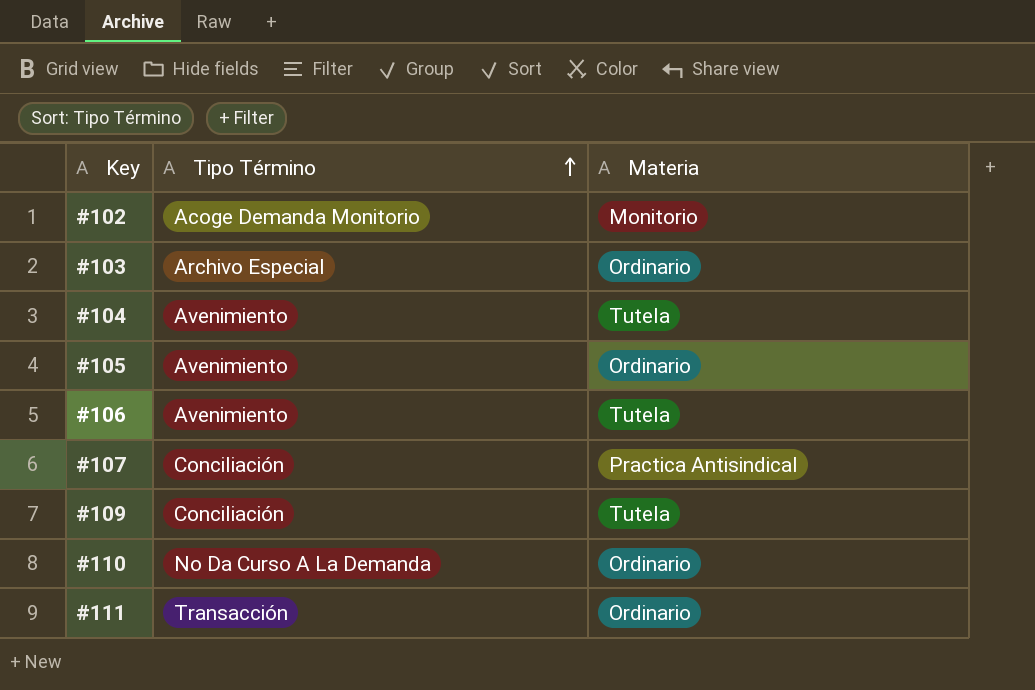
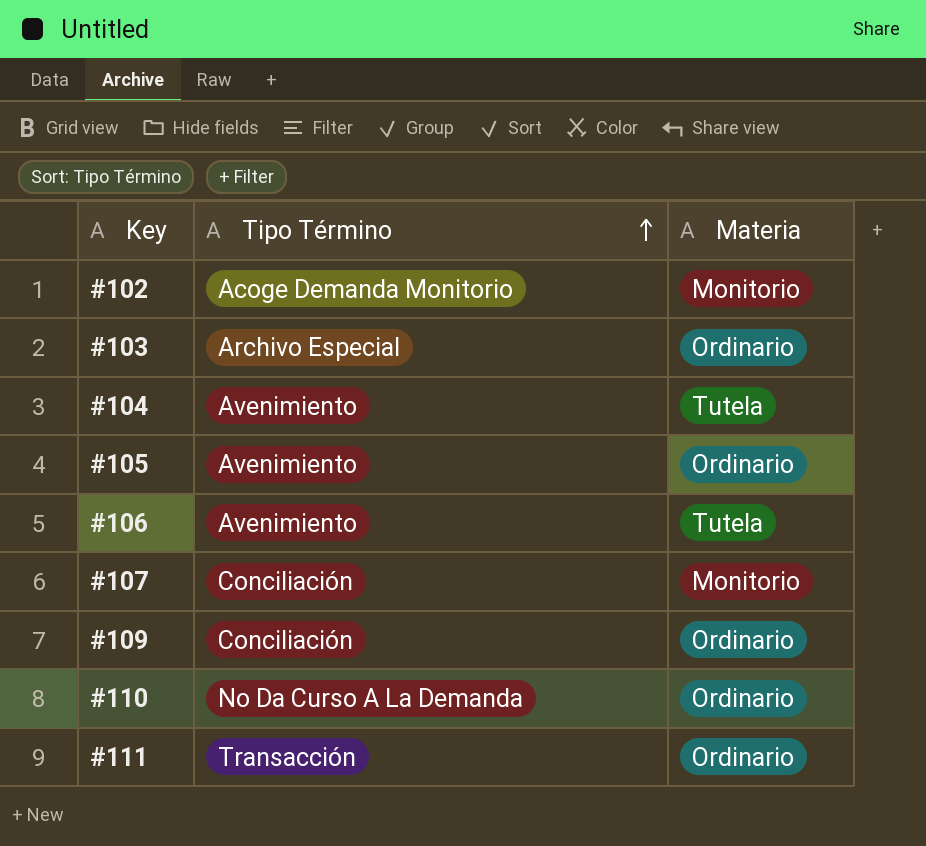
#107 | Materia: Practica Antisindical -> Monitorio
#109 | Materia: Tutela -> Ordinario

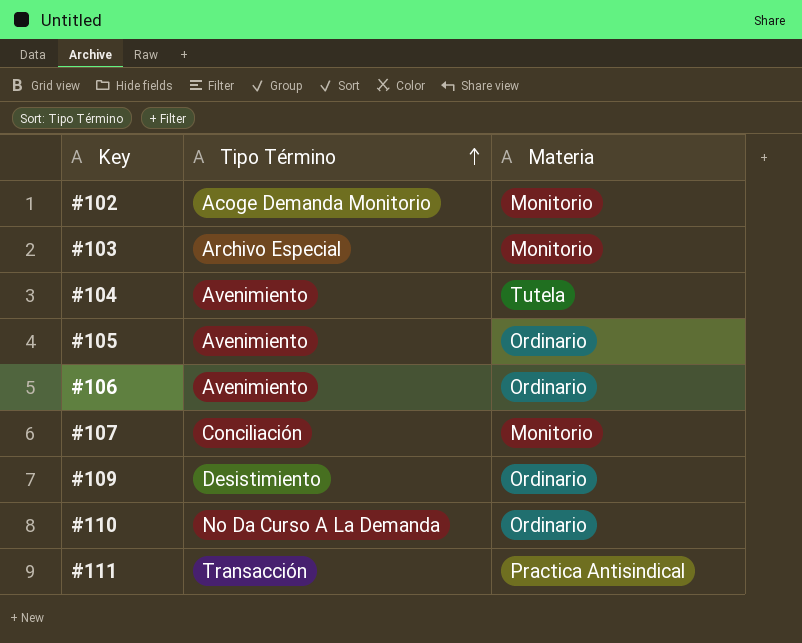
#103 | Materia: Ordinario -> Monitorio
#106 | Materia: Tutela -> Ordinario
#109 | Tipo Término: Conciliación -> Desistimiento
#111 | Materia: Ordinario -> Practica Antisindical

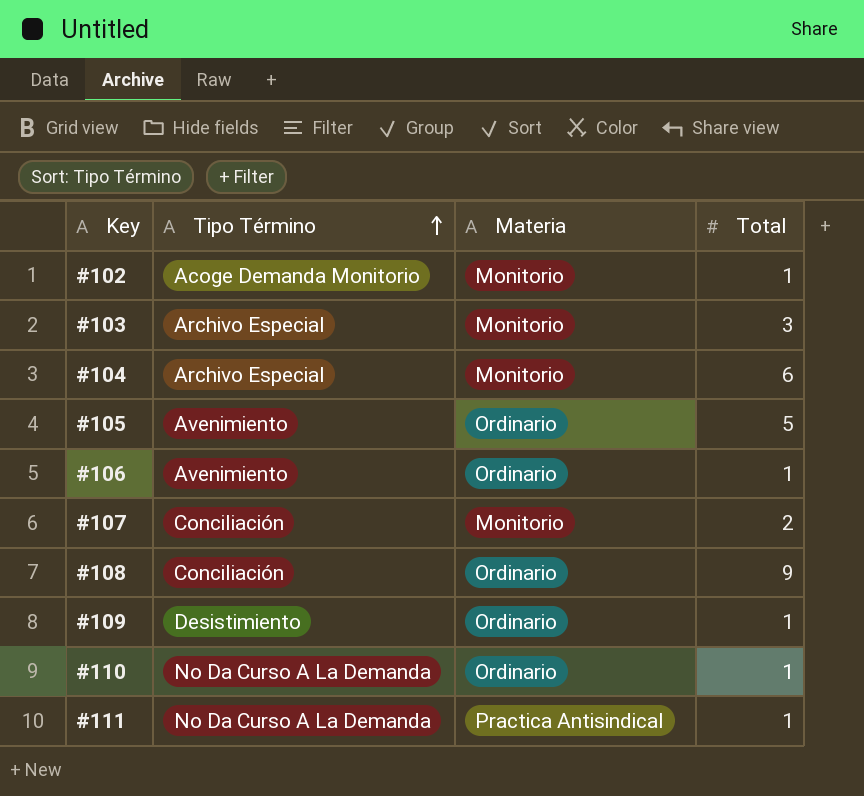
column Total | position: none -> 4
#104 | Tipo Término: Avenimiento -> Archivo Especial
#104 | Materia: Tutela -> Monitorio
row #108: none -> Conciliación | Ordinario | 9
#111 | Tipo Término: Transacción -> No Da Curso A La Demanda

